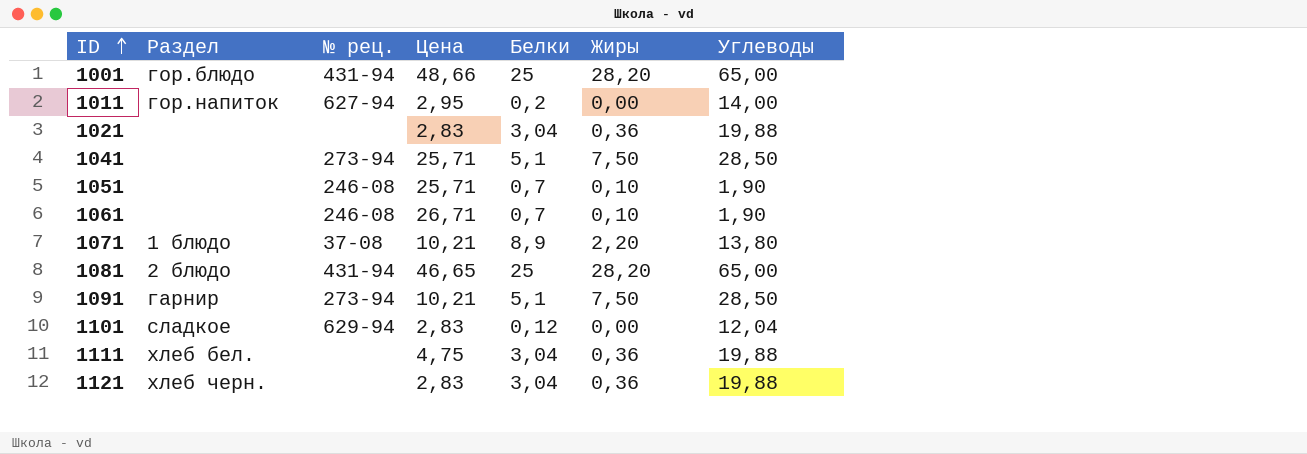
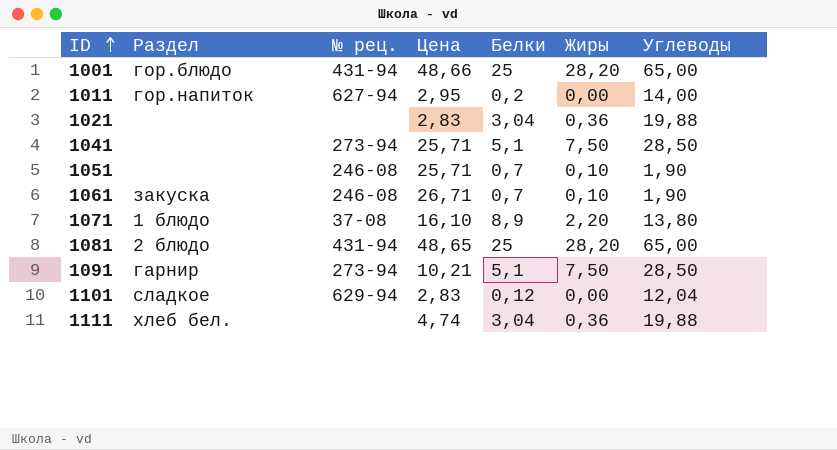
row 1121: хлеб черн. | none | 2,83 | 3,04 | 0,36 | 19,88 -> none
1061 | Раздел: none -> закуска
1071 | Цена: 10,21 -> 16,10
1081 | Цена: 46,65 -> 48,65
1111 | Цена: 4,75 -> 4,74

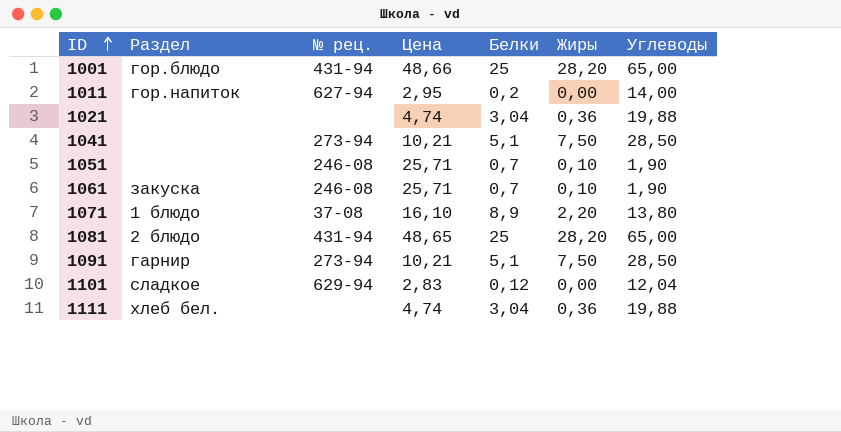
1021 | Цена: 2,83 -> 4,74
1041 | Цена: 25,71 -> 10,21
1061 | Цена: 26,71 -> 25,71

